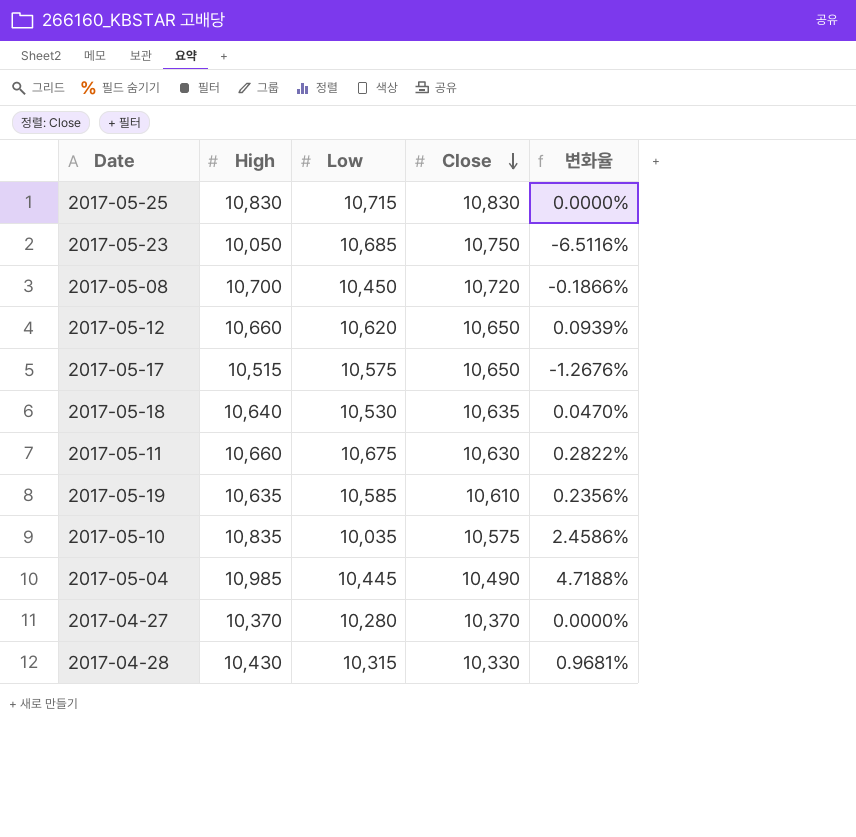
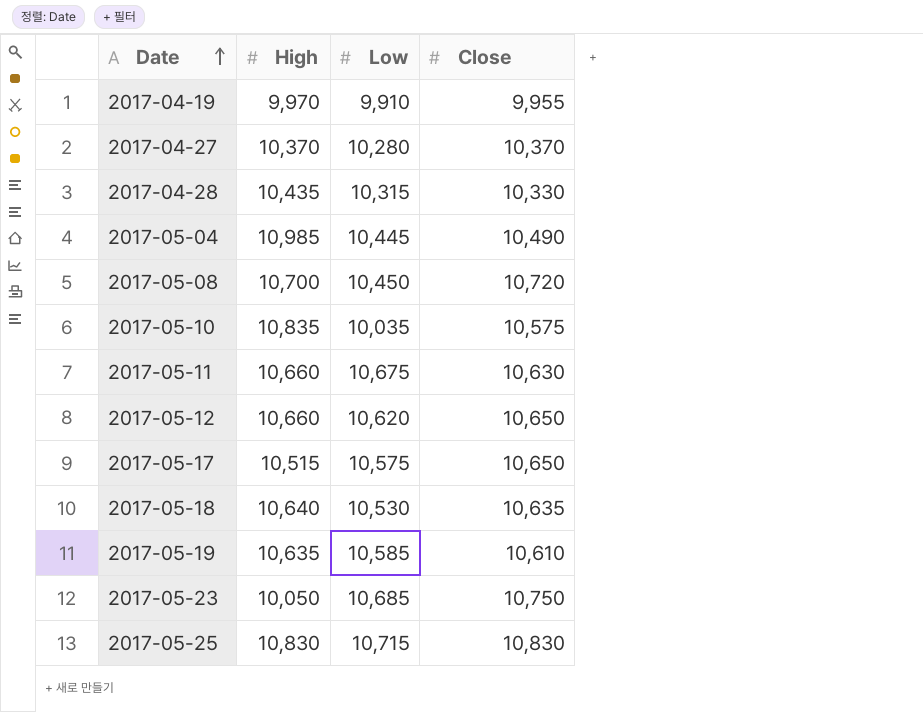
row order: Close descending -> Date ascending
column 변화율 | formula: ([High] - [Close]) / [Close] -> none
row 2017-04-19: none -> 9,970 | 9,910 | 9,955
2017-04-28 | High: 10,430 -> 10,435

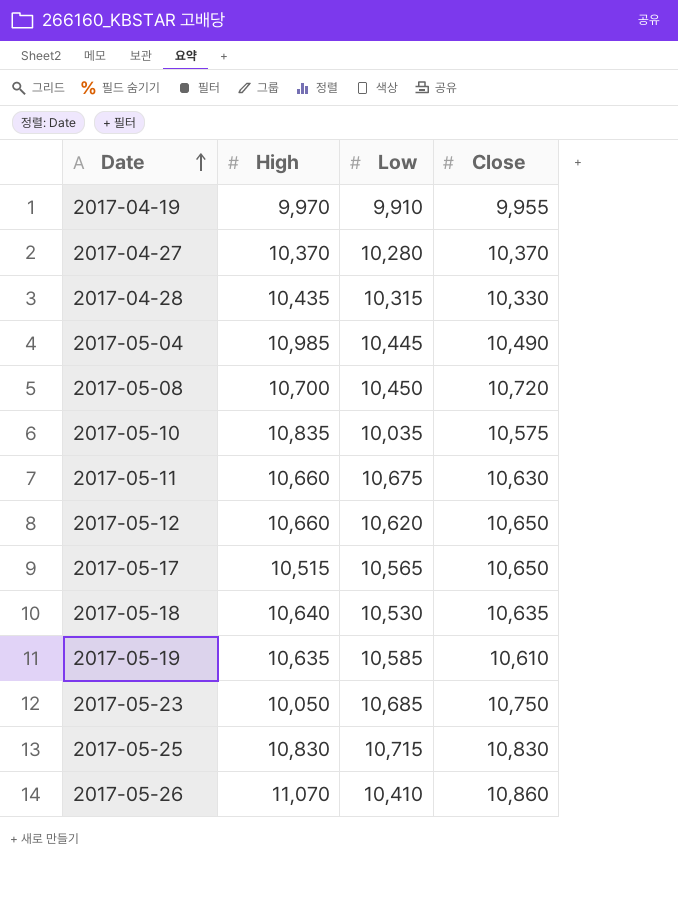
2017-05-17 | Low: 10,575 -> 10,565
row 2017-05-26: none -> 11,070 | 10,410 | 10,860

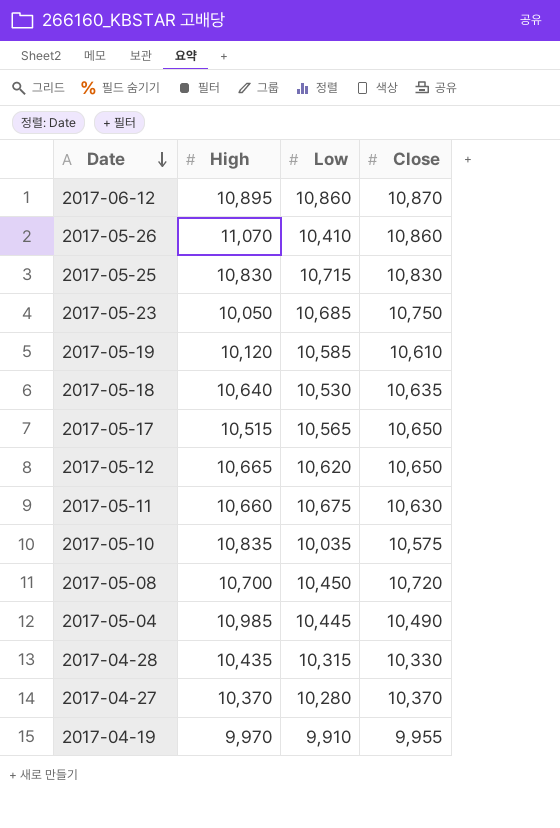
row order: Date ascending -> Date descending
row 2017-06-12: none -> 10,895 | 10,860 | 10,870
2017-05-19 | High: 10,635 -> 10,120
2017-05-12 | High: 10,660 -> 10,665

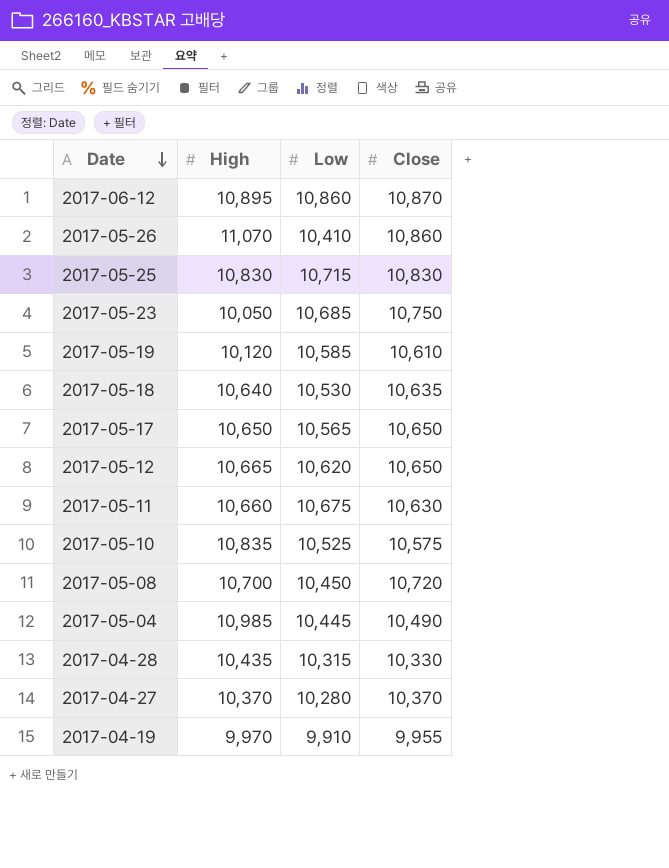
2017-05-17 | High: 10,515 -> 10,650
2017-05-10 | Low: 10,035 -> 10,525

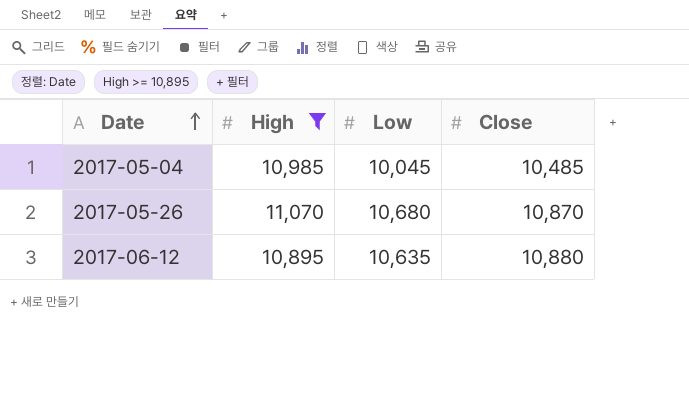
filter: none -> High >= 10,895
row order: Date descending -> Date ascending
2017-05-04 | Low: 10,445 -> 10,045
2017-05-04 | Close: 10,490 -> 10,485
2017-05-26 | Low: 10,410 -> 10,680
2017-05-26 | Close: 10,860 -> 10,870
2017-06-12 | Low: 10,860 -> 10,635
2017-06-12 | Close: 10,870 -> 10,880

